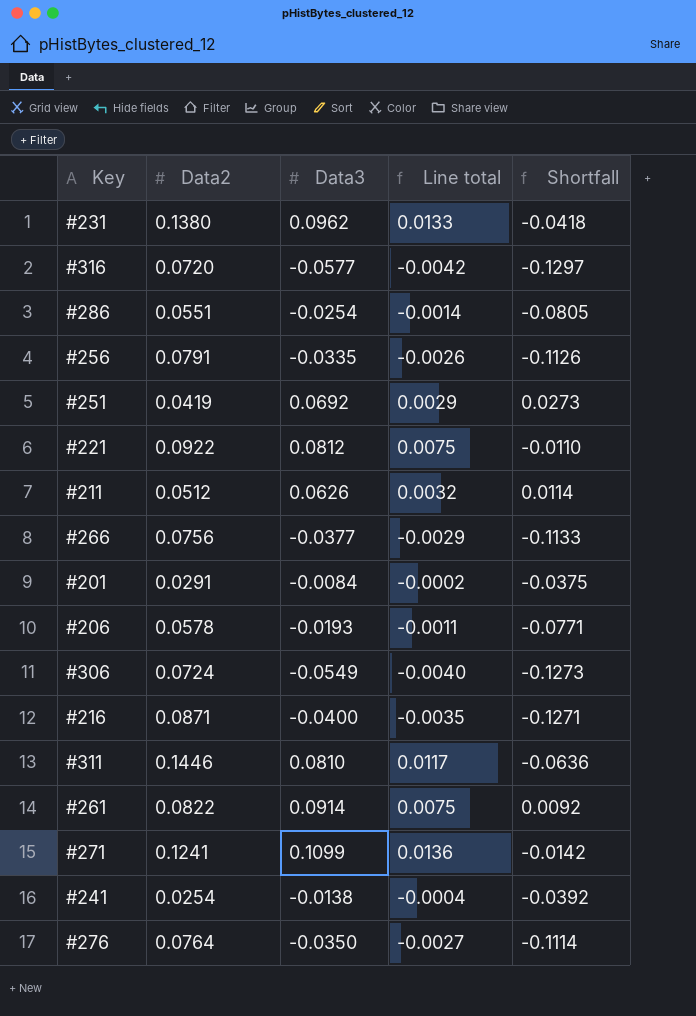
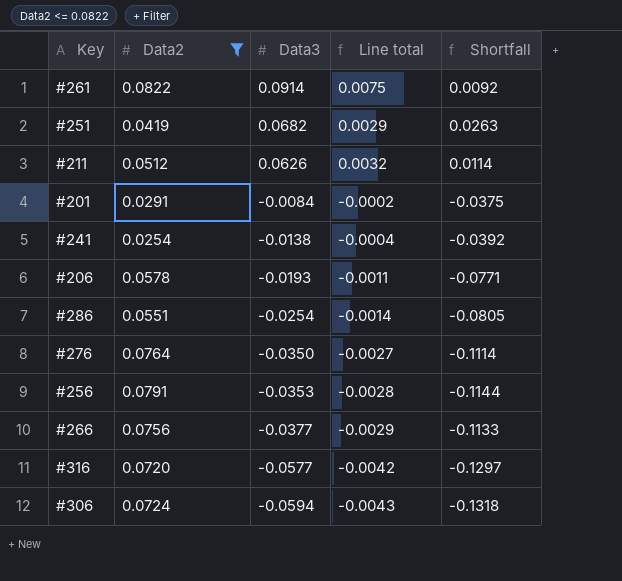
filter: none -> Data2 <= 0.0822
row order: none -> Data3 descending
#251 | Data3: 0.0692 -> 0.0682
#251 | Shortfall: 0.0273 -> 0.0263
#256 | Data3: -0.0335 -> -0.0353
#256 | Line total: -0.0026 -> -0.0028
#256 | Shortfall: -0.1126 -> -0.1144
#306 | Data3: -0.0549 -> -0.0594
#306 | Line total: -0.0040 -> -0.0043
#306 | Shortfall: -0.1273 -> -0.1318

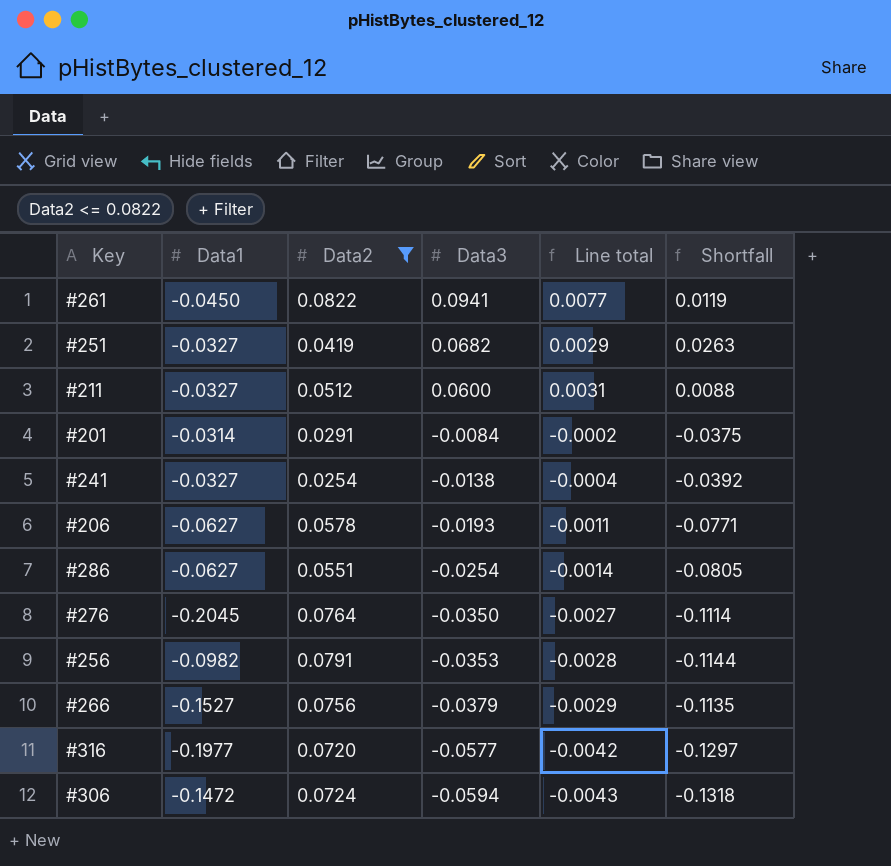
column Data1 | position: none -> 2
#261 | Data3: 0.0914 -> 0.0941
#261 | Line total: 0.0075 -> 0.0077
#261 | Shortfall: 0.0092 -> 0.0119
#211 | Data3: 0.0626 -> 0.0600
#211 | Line total: 0.0032 -> 0.0031
#211 | Shortfall: 0.0114 -> 0.0088
#266 | Data3: -0.0377 -> -0.0379
#266 | Shortfall: -0.1133 -> -0.1135

